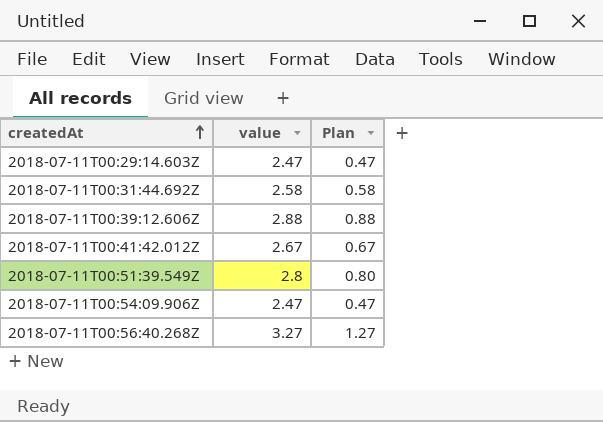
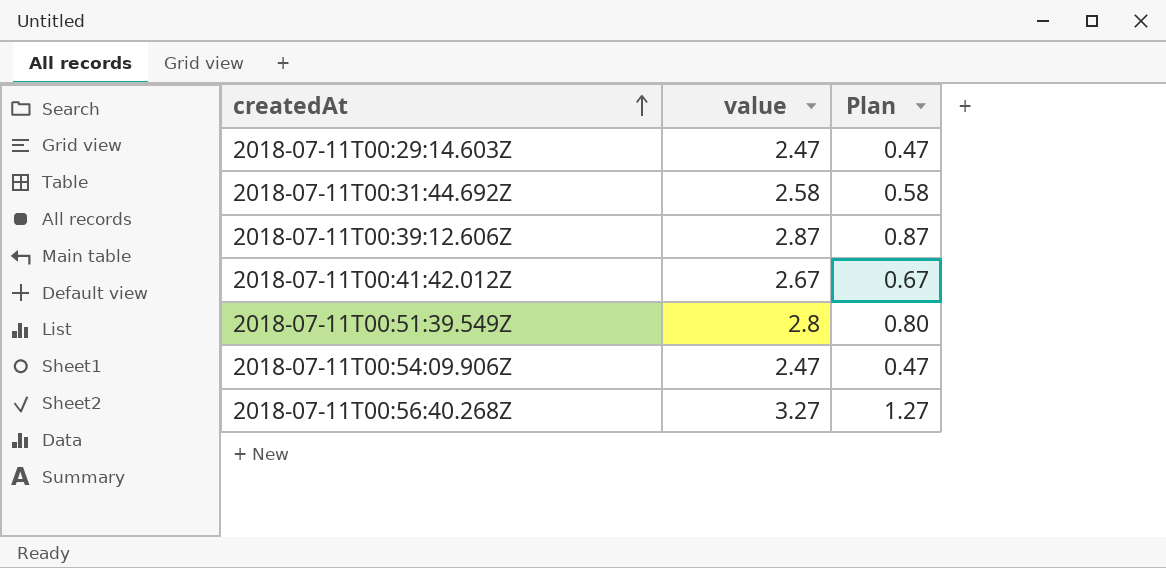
2018-07-11T00:39:12.606Z | value: 2.88 -> 2.87
2018-07-11T00:39:12.606Z | Plan: 0.88 -> 0.87

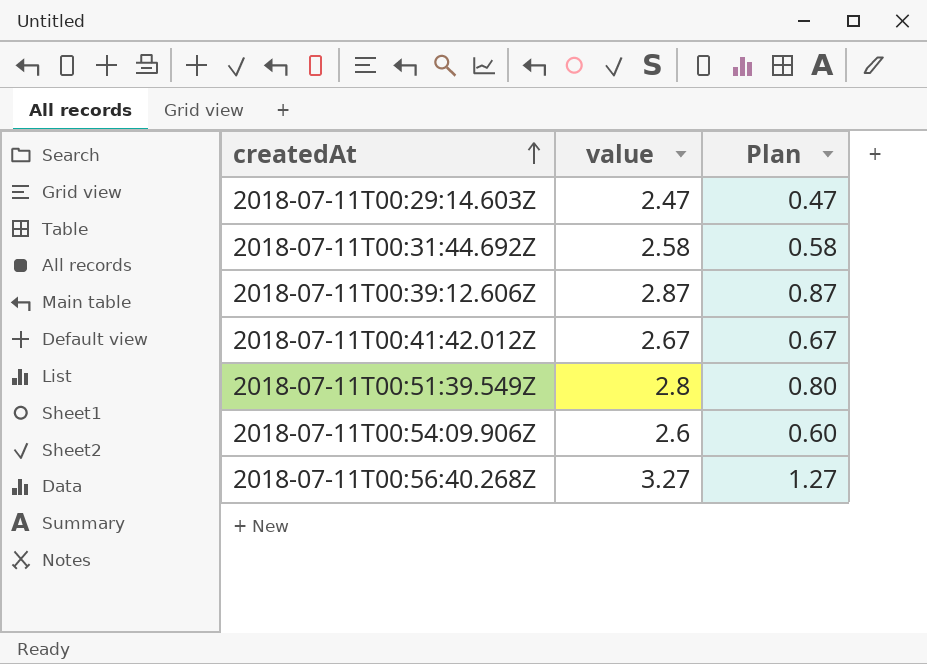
2018-07-11T00:54:09.906Z | value: 2.47 -> 2.6
2018-07-11T00:54:09.906Z | Plan: 0.47 -> 0.60

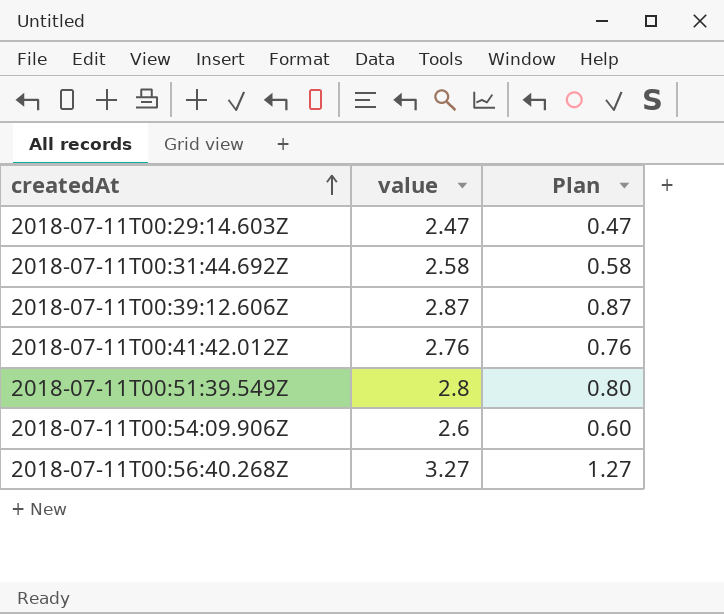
2018-07-11T00:41:42.012Z | value: 2.67 -> 2.76
2018-07-11T00:41:42.012Z | Plan: 0.67 -> 0.76

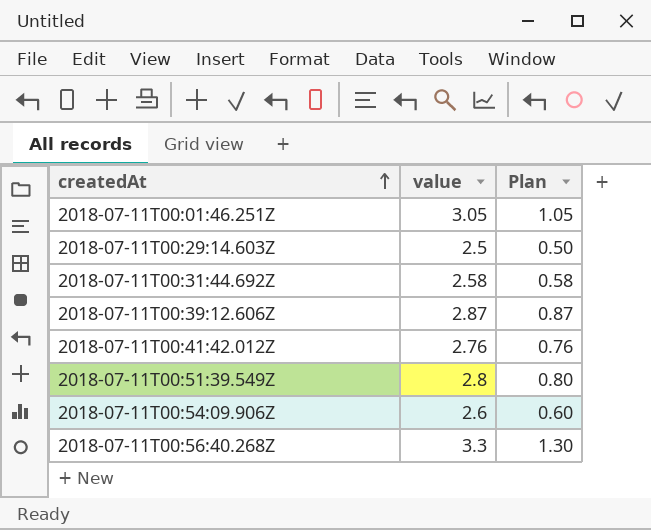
row 2018-07-11T00:01:46.251Z: none -> 3.05 | 1.05
2018-07-11T00:29:14.603Z | value: 2.47 -> 2.5
2018-07-11T00:29:14.603Z | Plan: 0.47 -> 0.50
2018-07-11T00:56:40.268Z | value: 3.27 -> 3.3
2018-07-11T00:56:40.268Z | Plan: 1.27 -> 1.30

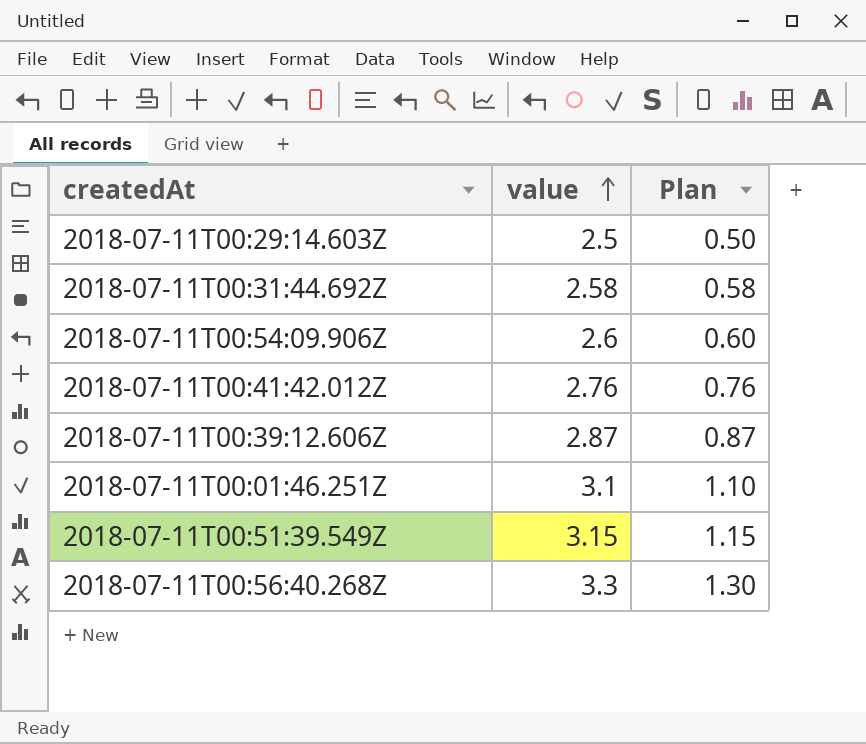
row order: createdAt ascending -> value ascending
2018-07-11T00:01:46.251Z | value: 3.05 -> 3.1
2018-07-11T00:01:46.251Z | Plan: 1.05 -> 1.10
2018-07-11T00:51:39.549Z | value: 2.8 -> 3.15
2018-07-11T00:51:39.549Z | Plan: 0.80 -> 1.15

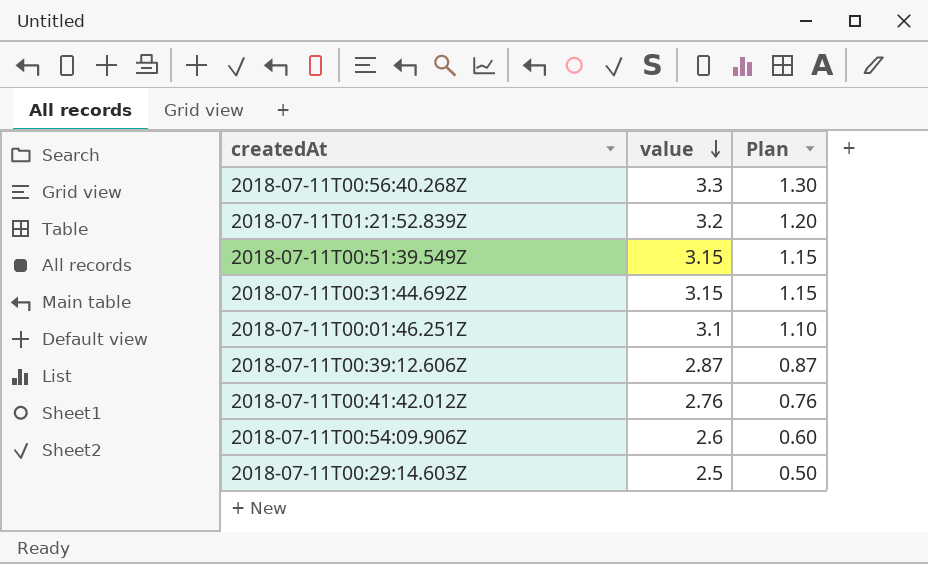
row order: value ascending -> value descending
row 2018-07-11T01:21:52.839Z: none -> 3.2 | 1.20
2018-07-11T00:31:44.692Z | value: 2.58 -> 3.15
2018-07-11T00:31:44.692Z | Plan: 0.58 -> 1.15

